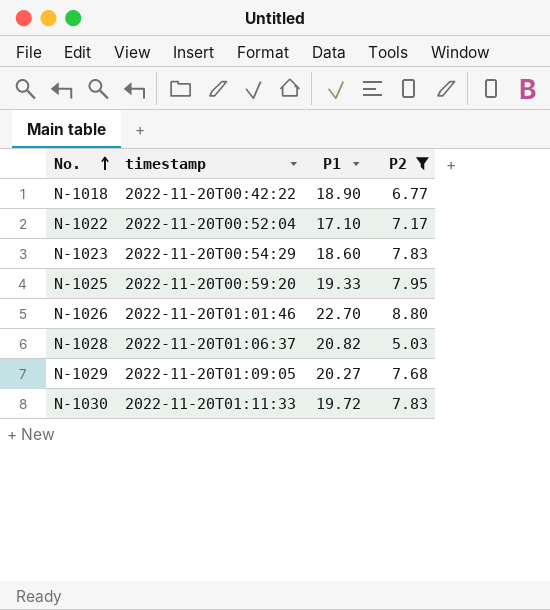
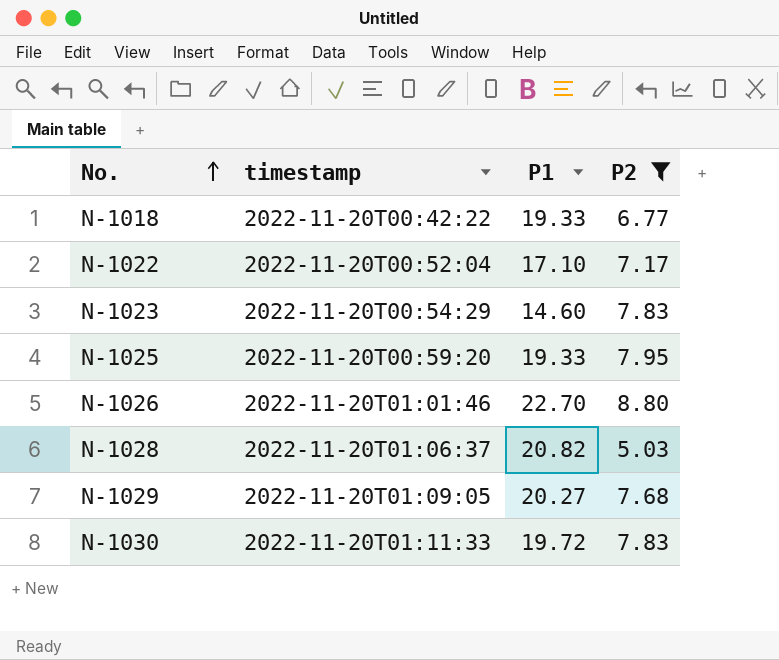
N-1018 | P1: 18.90 -> 19.33
N-1023 | P1: 18.60 -> 14.60

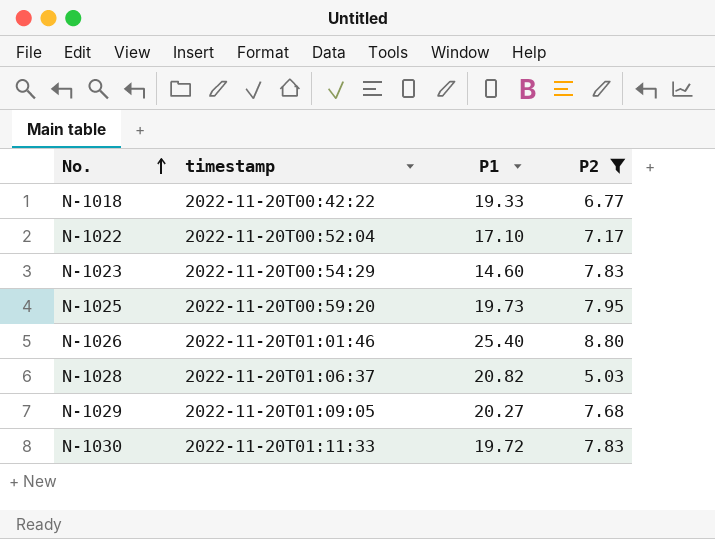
N-1025 | P1: 19.33 -> 19.73
N-1026 | P1: 22.70 -> 25.40

